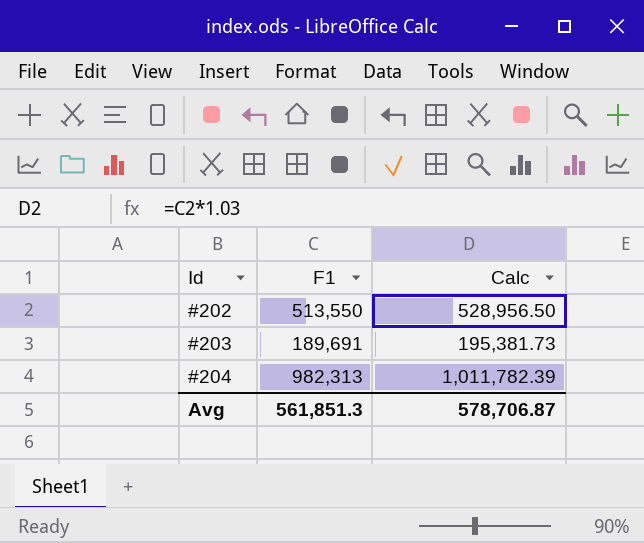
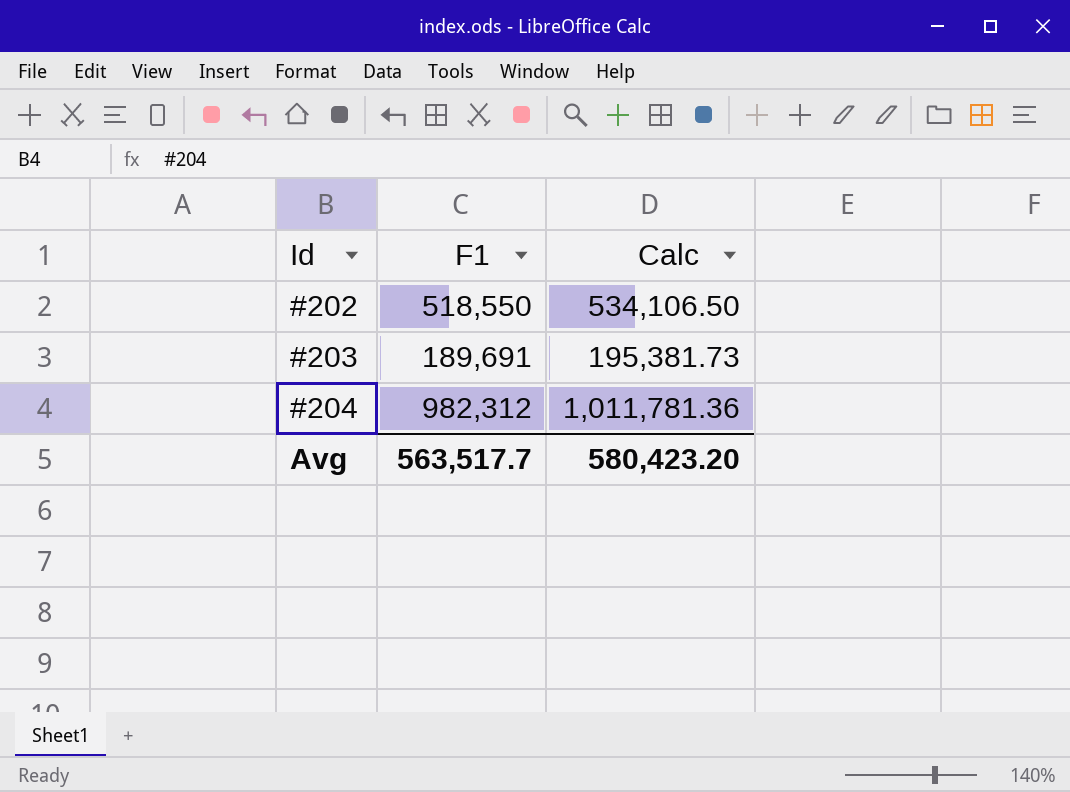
#202 | F1: 513,550 -> 518,550
#202 | Calc: 528,956.50 -> 534,106.50
#204 | F1: 982,313 -> 982,312
#204 | Calc: 1,011,782.39 -> 1,011,781.36
Avg | F1: 561,851.3 -> 563,517.7
Avg | Calc: 578,706.87 -> 580,423.20

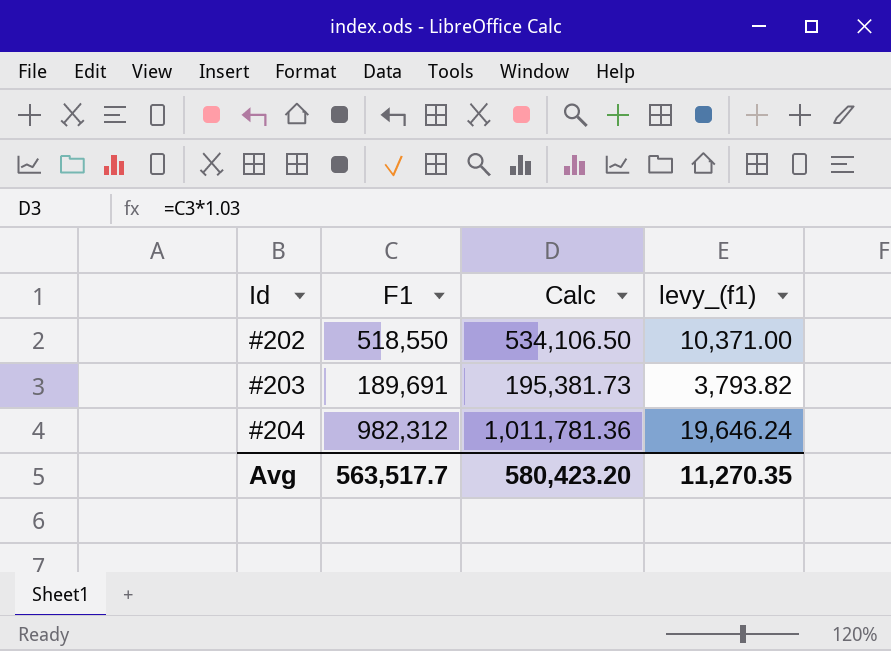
column levy_(f1) | formula: none -> [F1] * 0.02

